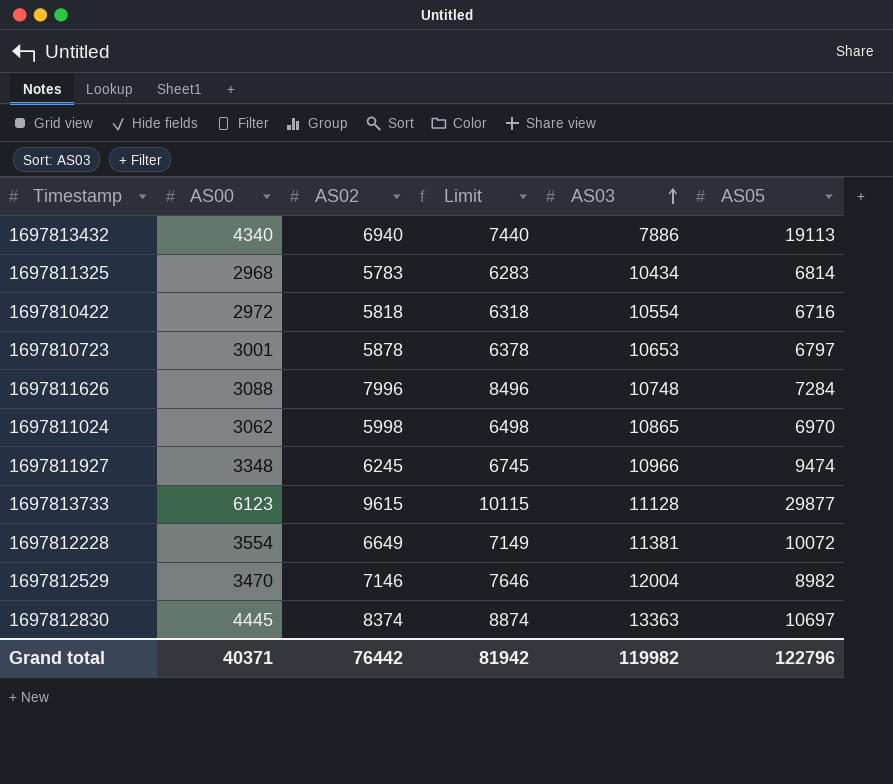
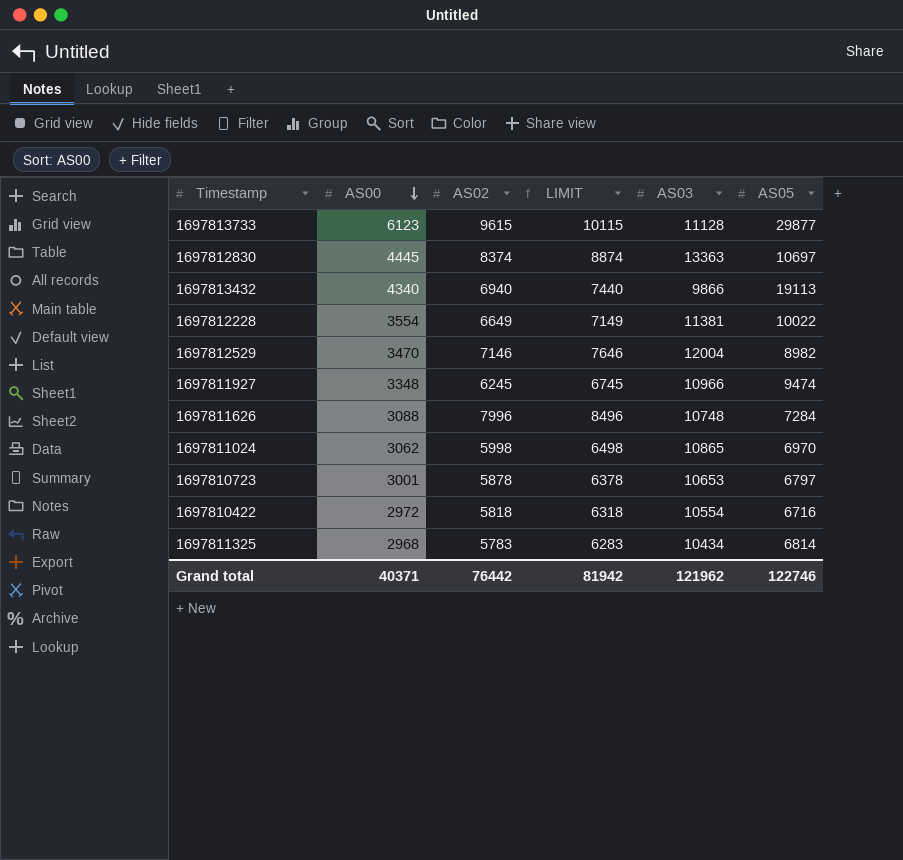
row order: AS03 ascending -> AS00 descending
column name: Limit -> LIMIT
1697813432 | AS03: 7886 -> 9866
1697812228 | AS05: 10072 -> 10022
Grand total | AS03: 119982 -> 121962
Grand total | AS05: 122796 -> 122746

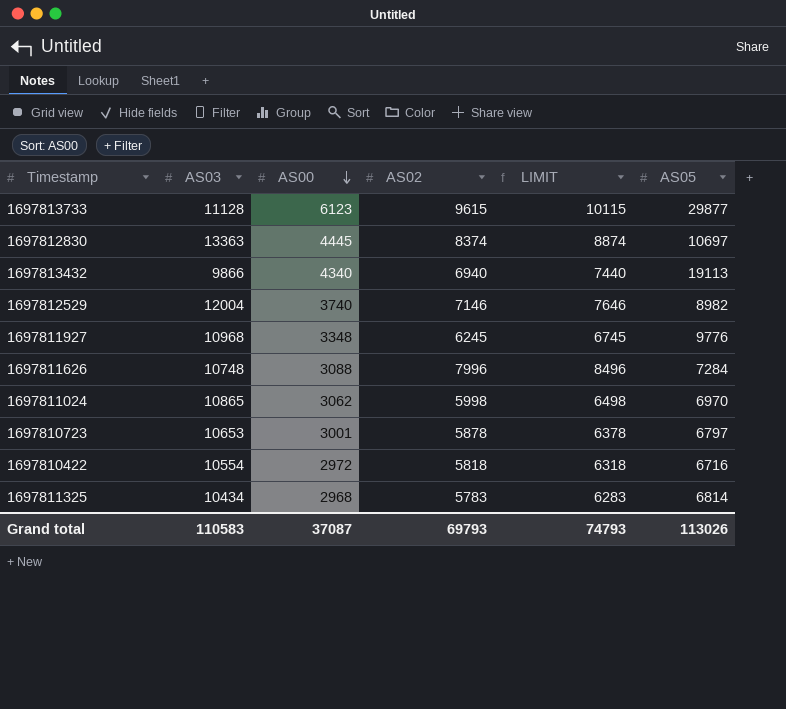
column AS03 | position: 5 -> 2
row 1697812228: 3554 | 6649 | 7149 | 11381 | 10022 -> none
1697812529 | AS00: 3470 -> 3740
1697811927 | AS03: 10966 -> 10968
1697811927 | AS05: 9474 -> 9776
Grand total | AS03: 121962 -> 110583
Grand total | AS00: 40371 -> 37087
Grand total | AS02: 76442 -> 69793
Grand total | LIMIT: 81942 -> 74793
Grand total | AS05: 122746 -> 113026

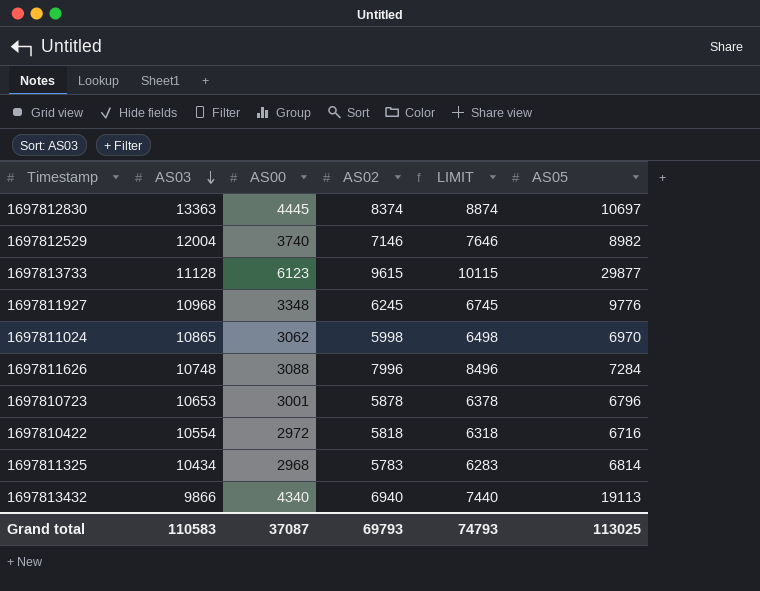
row order: AS00 descending -> AS03 descending
1697810723 | AS05: 6797 -> 6796
Grand total | AS05: 113026 -> 113025

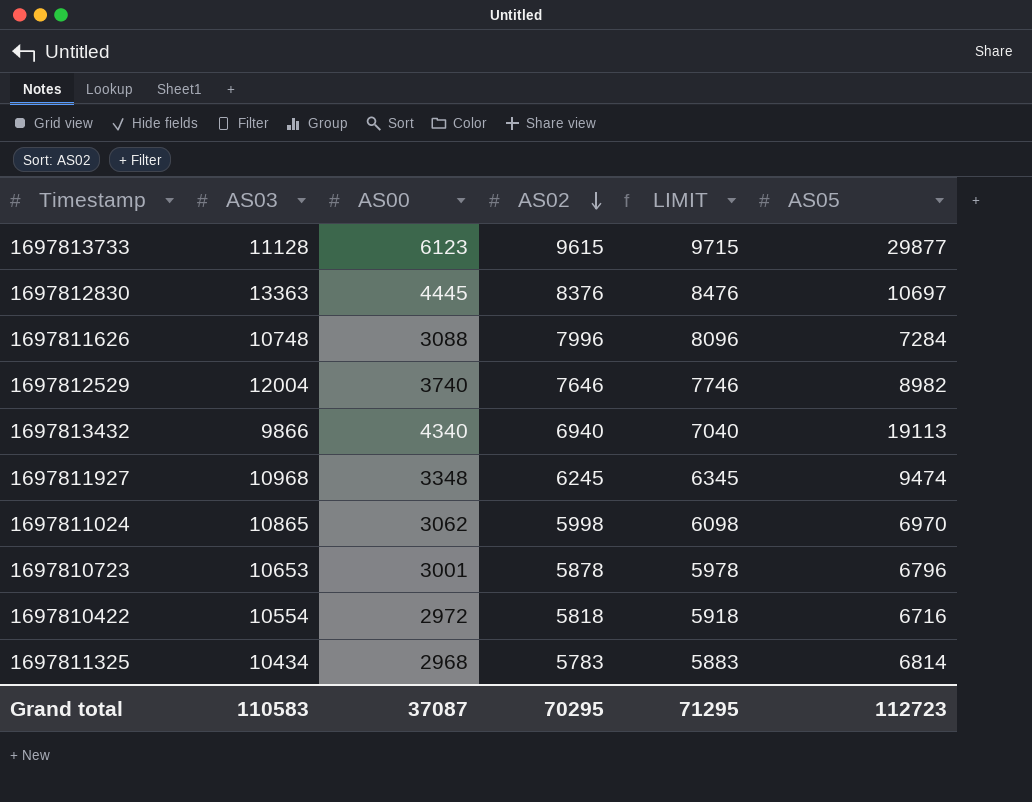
row order: AS03 descending -> AS02 descending
column LIMIT | formula: [AS02] + 500 -> [AS02] + 100
1697812830 | AS02: 8374 -> 8376
1697812529 | AS02: 7146 -> 7646
1697811927 | AS05: 9776 -> 9474
Grand total | AS02: 69793 -> 70295
Grand total | LIMIT: 74793 -> 71295
Grand total | AS05: 113025 -> 112723

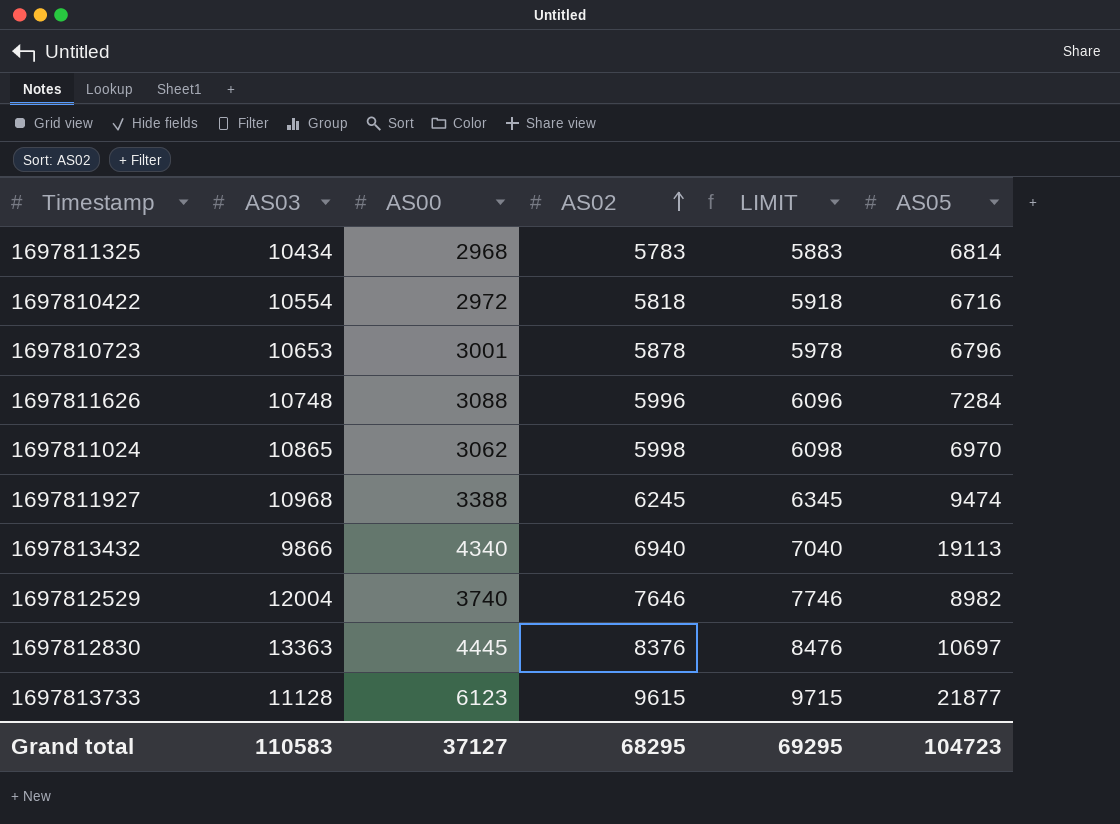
row order: AS02 descending -> AS02 ascending
1697811626 | AS02: 7996 -> 5996
1697811626 | LIMIT: 8096 -> 6096
1697811927 | AS00: 3348 -> 3388
1697813733 | AS05: 29877 -> 21877
Grand total | AS00: 37087 -> 37127
Grand total | AS02: 70295 -> 68295
Grand total | LIMIT: 71295 -> 69295
Grand total | AS05: 112723 -> 104723

